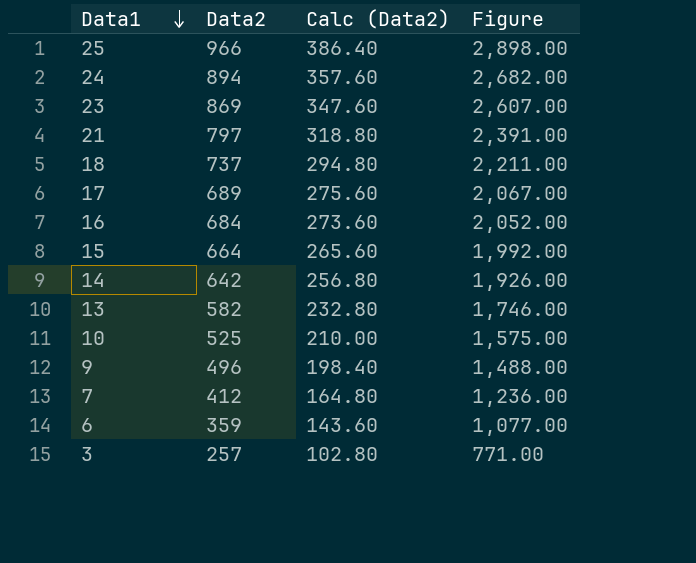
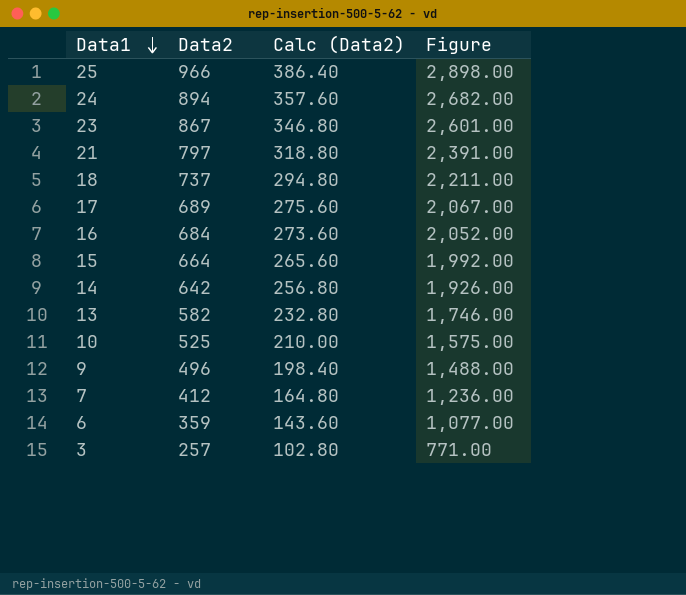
23 | Data2: 869 -> 867
23 | Calc (Data2): 347.60 -> 346.80
23 | Figure: 2,607.00 -> 2,601.00

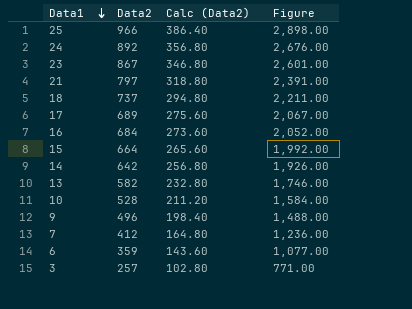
24 | Data2: 894 -> 892
24 | Calc (Data2): 357.60 -> 356.80
24 | Figure: 2,682.00 -> 2,676.00
10 | Data2: 525 -> 528
10 | Calc (Data2): 210.00 -> 211.20
10 | Figure: 1,575.00 -> 1,584.00

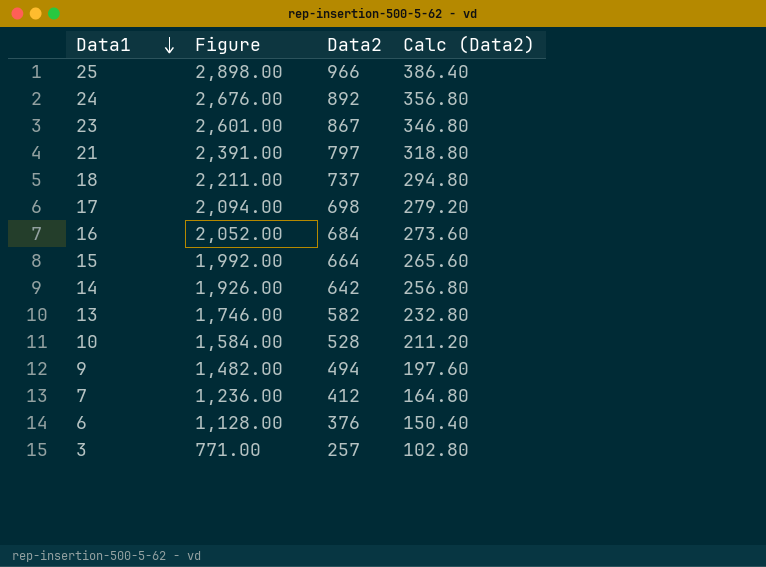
column Figure | position: 4 -> 2
17 | Figure: 2,067.00 -> 2,094.00
17 | Data2: 689 -> 698
17 | Calc (Data2): 275.60 -> 279.20
9 | Figure: 1,488.00 -> 1,482.00
9 | Data2: 496 -> 494
9 | Calc (Data2): 198.40 -> 197.60
6 | Figure: 1,077.00 -> 1,128.00
6 | Data2: 359 -> 376
6 | Calc (Data2): 143.60 -> 150.40

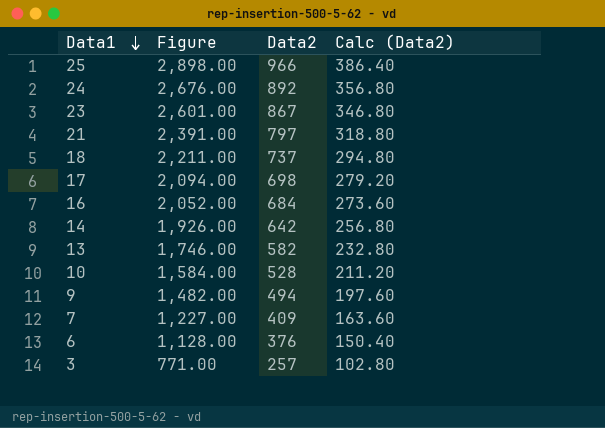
row 15: 1,992.00 | 664 | 265.60 -> none
7 | Figure: 1,236.00 -> 1,227.00
7 | Data2: 412 -> 409
7 | Calc (Data2): 164.80 -> 163.60

